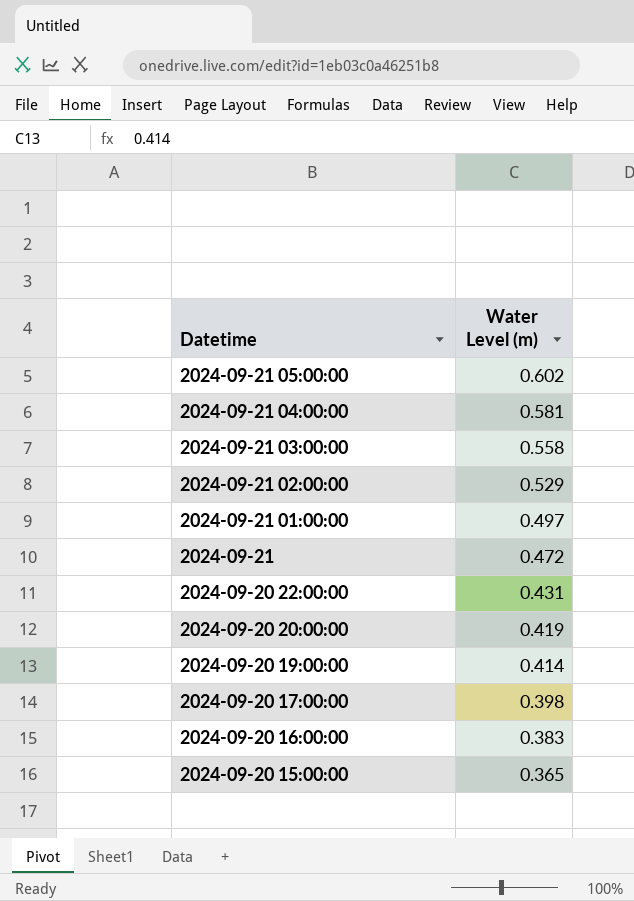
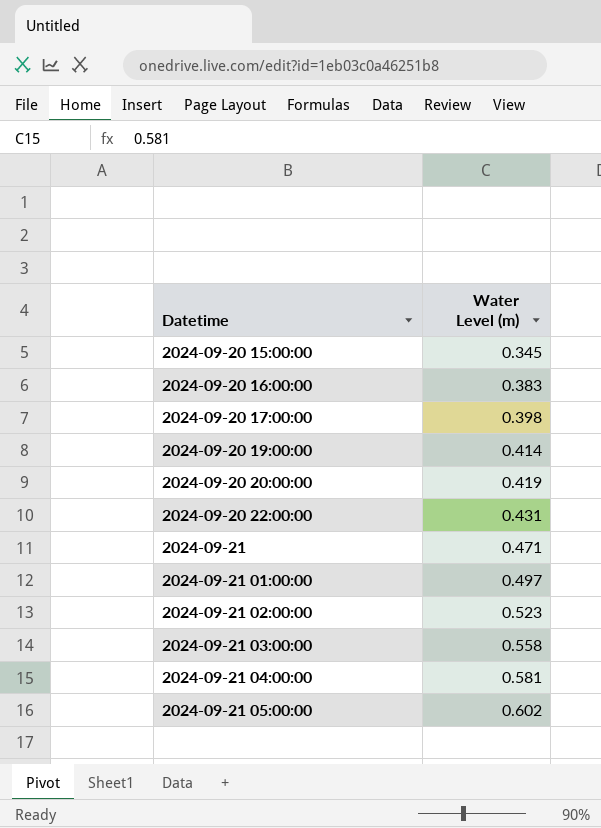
row order: Datetime descending -> Datetime ascending
2024-09-20 15:00:00 | Water Level (m): 0.365 -> 0.345
2024-09-21 | Water Level (m): 0.472 -> 0.471
2024-09-21 02:00:00 | Water Level (m): 0.529 -> 0.523

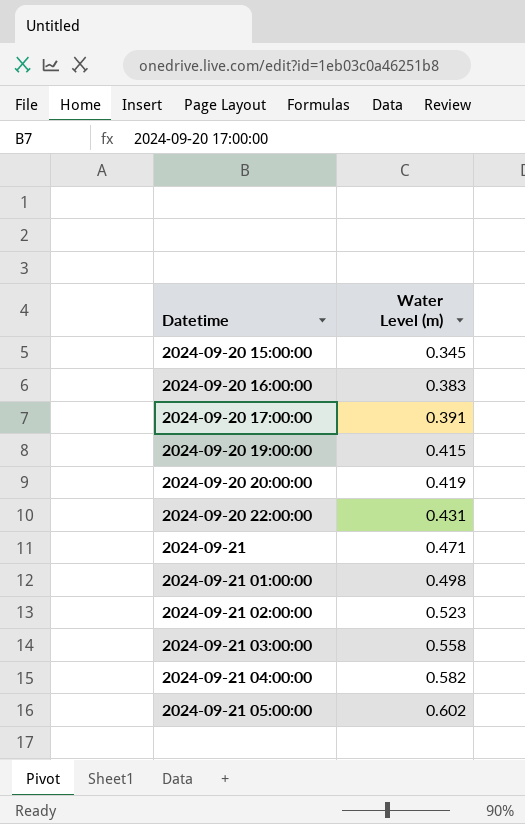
2024-09-20 17:00:00 | Water Level (m): 0.398 -> 0.391
2024-09-20 19:00:00 | Water Level (m): 0.414 -> 0.415
2024-09-21 01:00:00 | Water Level (m): 0.497 -> 0.498
2024-09-21 04:00:00 | Water Level (m): 0.581 -> 0.582

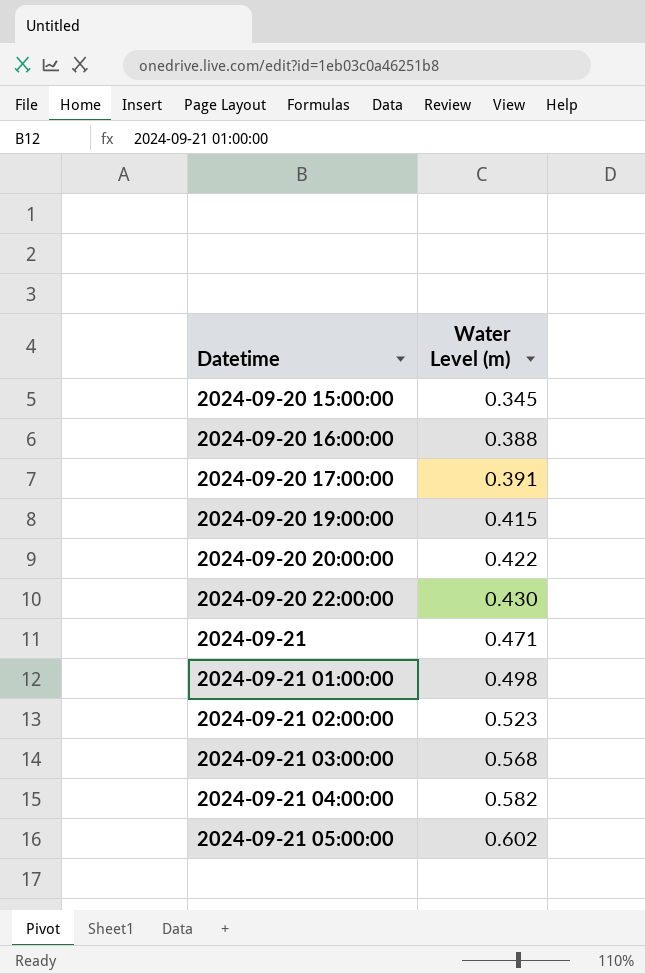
2024-09-20 16:00:00 | Water Level (m): 0.383 -> 0.388
2024-09-20 20:00:00 | Water Level (m): 0.419 -> 0.422
2024-09-20 22:00:00 | Water Level (m): 0.431 -> 0.430
2024-09-21 03:00:00 | Water Level (m): 0.558 -> 0.568

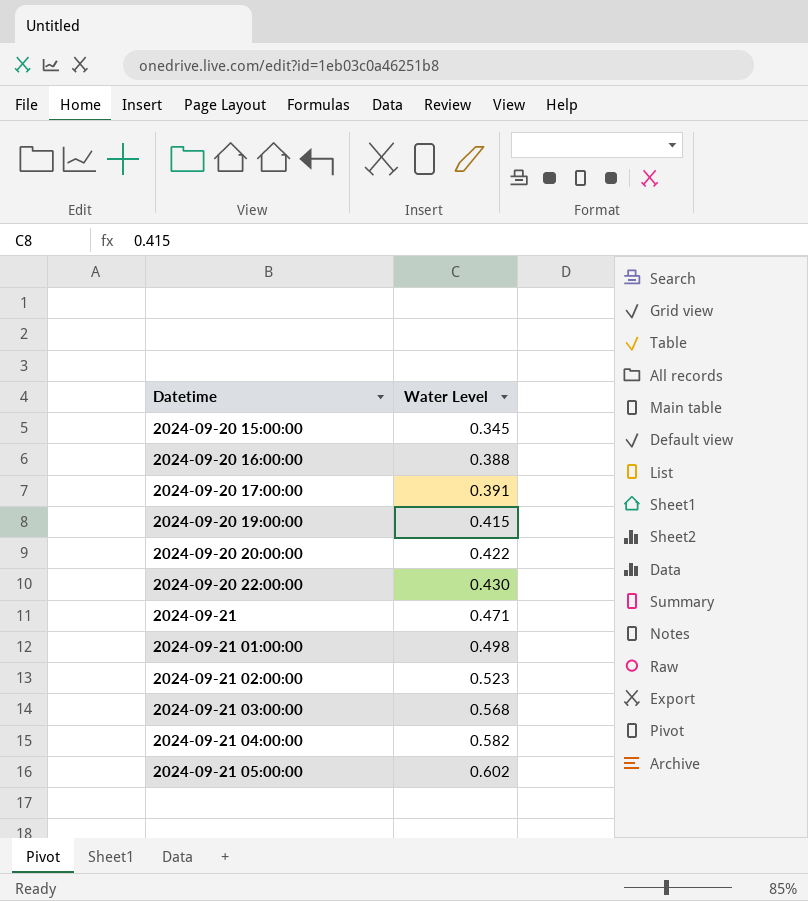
column name: Water Level (m) -> Water Level

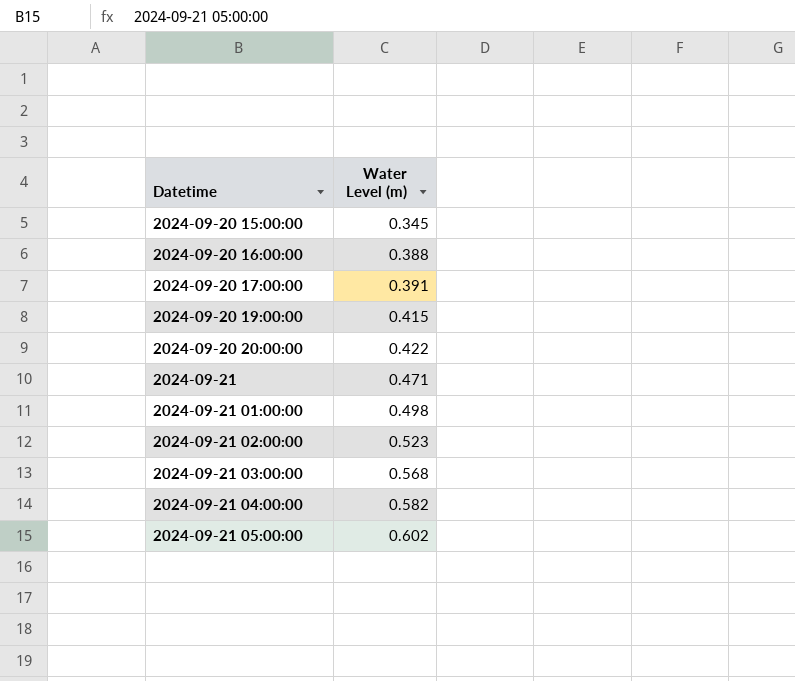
column name: Water Level -> Water Level (m)
row 2024-09-20 22:00:00: 0.430 -> none

